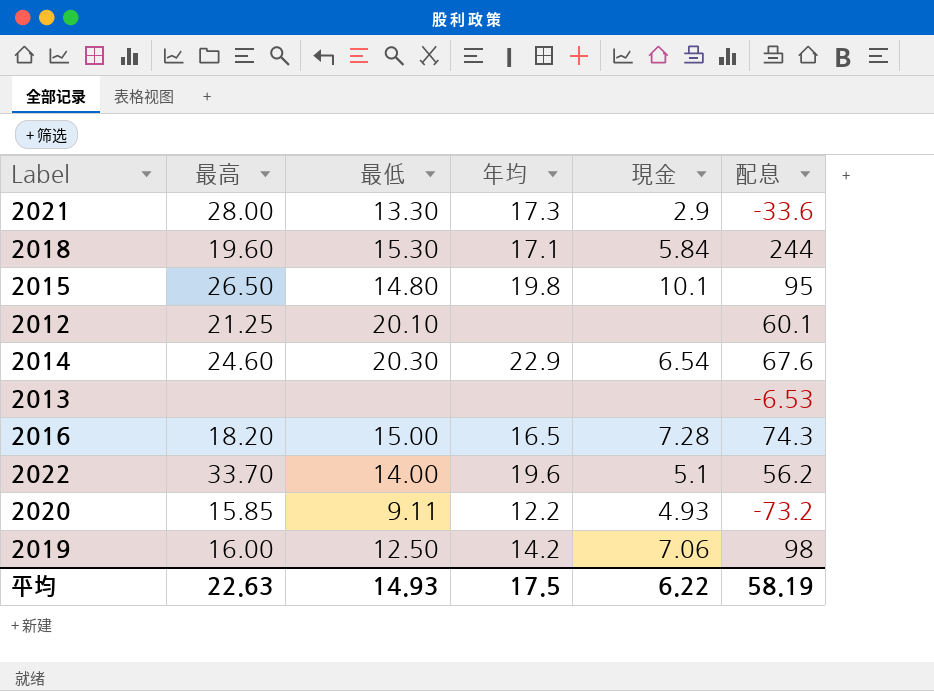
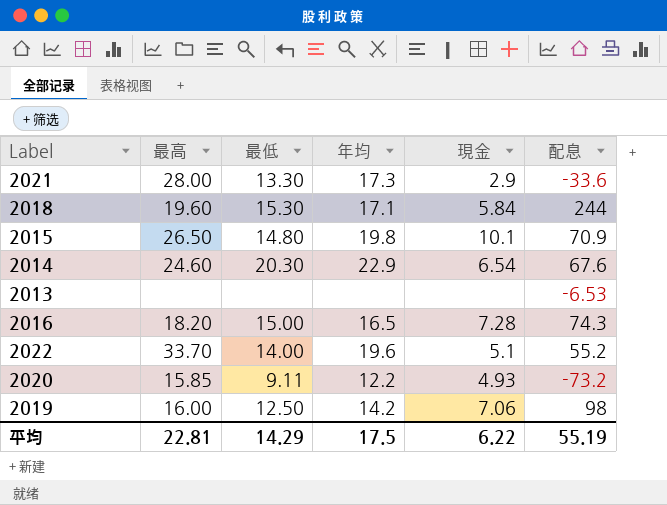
row 2012: 21.25 | 20.10 | none | none | 60.1 -> none
2015 | 配息: 95 -> 70.9
2022 | 配息: 56.2 -> 55.2
平均 | 最高: 22.63 -> 22.81
平均 | 最低: 14.93 -> 14.29
平均 | 配息: 58.19 -> 55.19

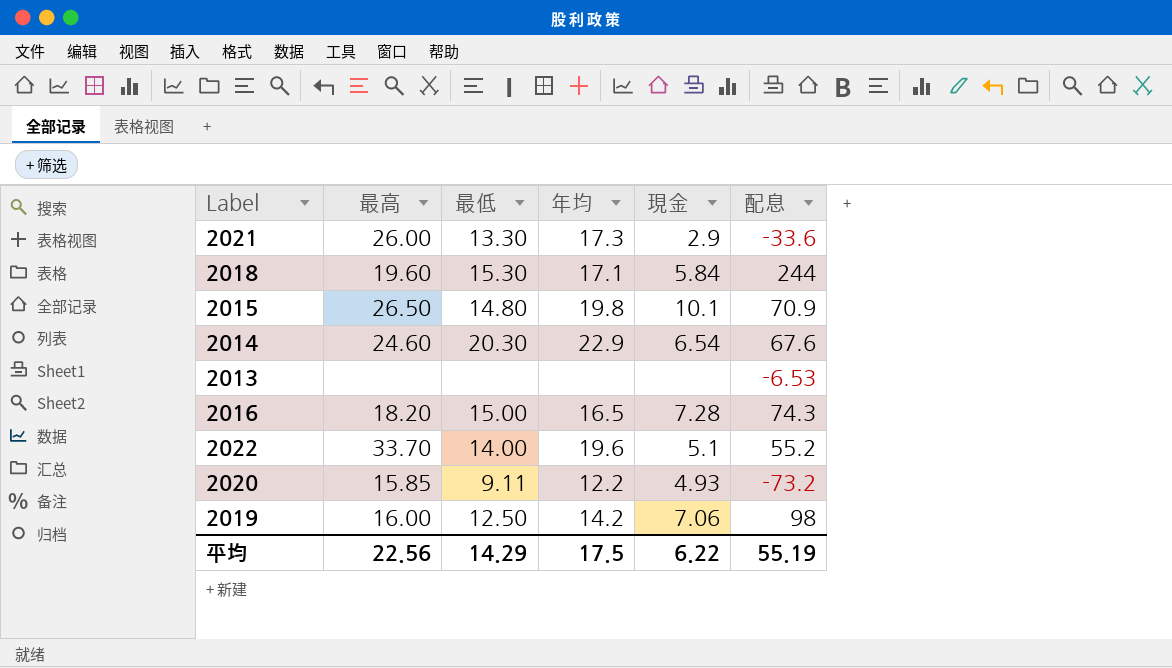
2021 | 最高: 28.00 -> 26.00
平均 | 最高: 22.81 -> 22.56

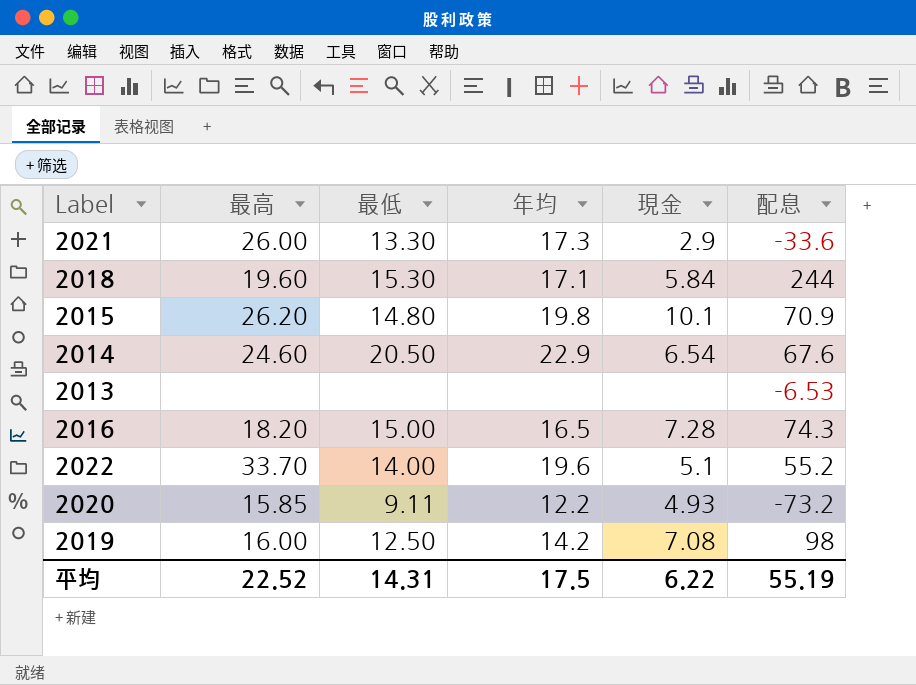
2015 | 最高: 26.50 -> 26.20
2014 | 最低: 20.30 -> 20.50
2019 | 現金: 7.06 -> 7.08
平均 | 最高: 22.56 -> 22.52
平均 | 最低: 14.29 -> 14.31

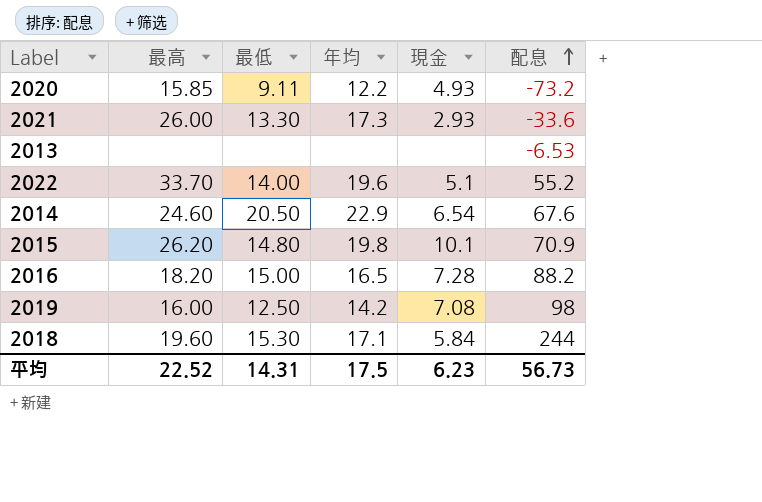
row order: none -> 配息 ascending
2021 | 現金: 2.9 -> 2.93
2016 | 配息: 74.3 -> 88.2
平均 | 現金: 6.22 -> 6.23
平均 | 配息: 55.19 -> 56.73

